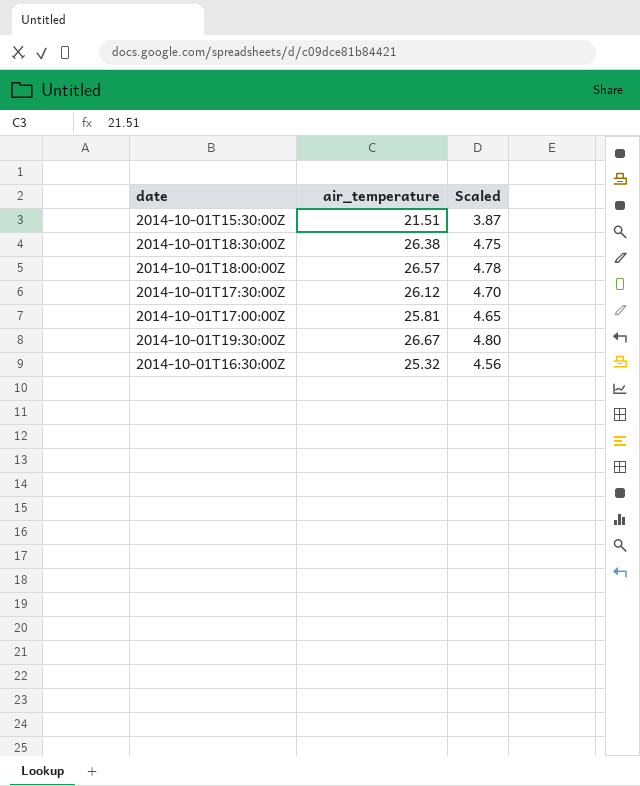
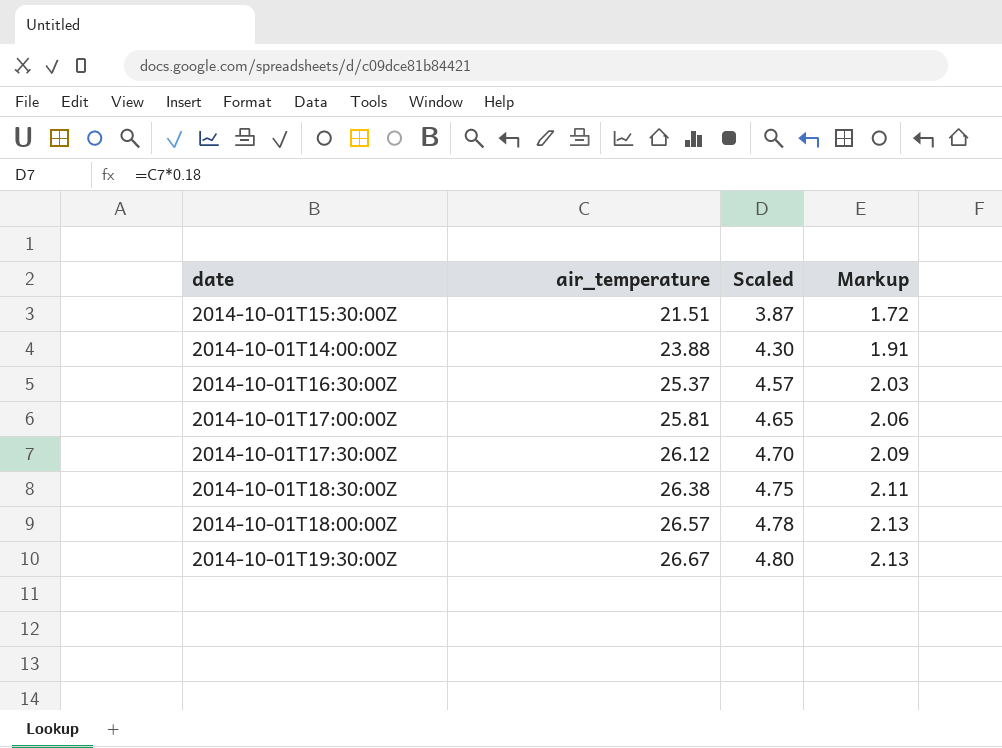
row order: none -> air_temperature ascending
column Markup | formula: none -> [air_temperature] * 0.08
row 2014-10-01T14:00:00Z: none -> 23.88 | 4.30 | 1.91
2014-10-01T16:30:00Z | air_temperature: 25.32 -> 25.37
2014-10-01T16:30:00Z | Scaled: 4.56 -> 4.57

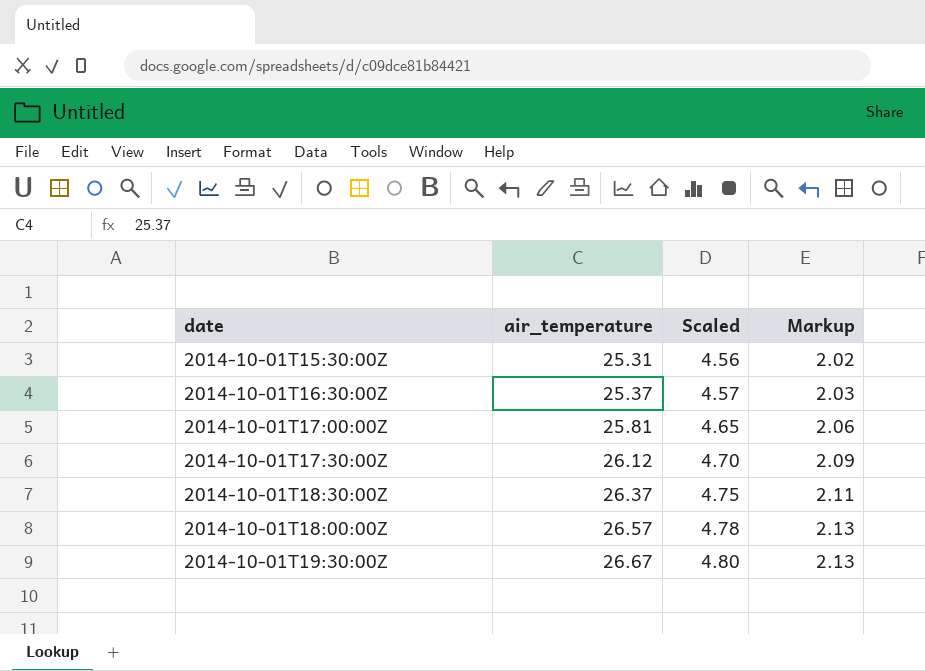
row 2014-10-01T14:00:00Z: 23.88 | 4.30 | 1.91 -> none
2014-10-01T15:30:00Z | air_temperature: 21.51 -> 25.31
2014-10-01T15:30:00Z | Scaled: 3.87 -> 4.56
2014-10-01T15:30:00Z | Markup: 1.72 -> 2.02
2014-10-01T18:30:00Z | air_temperature: 26.38 -> 26.37

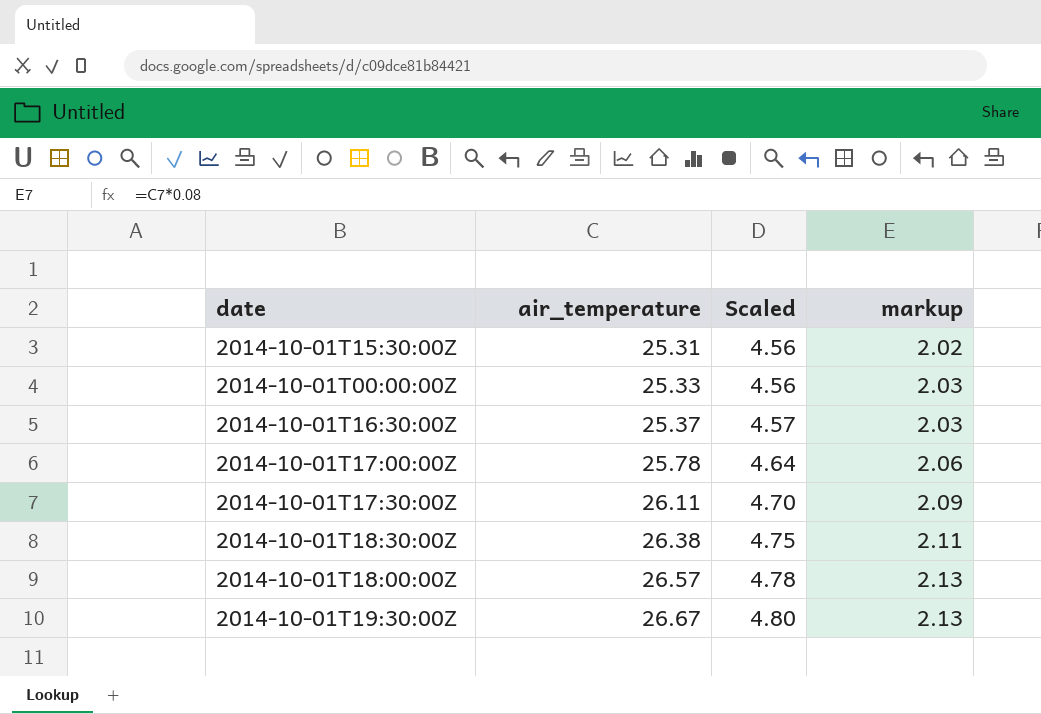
column name: Markup -> markup
row 2014-10-01T00:00:00Z: none -> 25.33 | 4.56 | 2.03
2014-10-01T17:00:00Z | air_temperature: 25.81 -> 25.78
2014-10-01T17:00:00Z | Scaled: 4.65 -> 4.64
2014-10-01T17:30:00Z | air_temperature: 26.12 -> 26.11
2014-10-01T18:30:00Z | air_temperature: 26.37 -> 26.38

